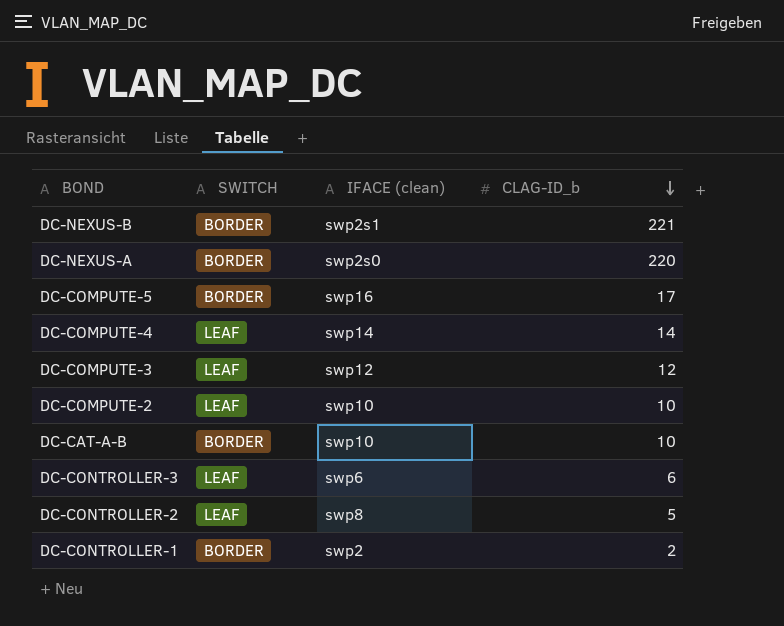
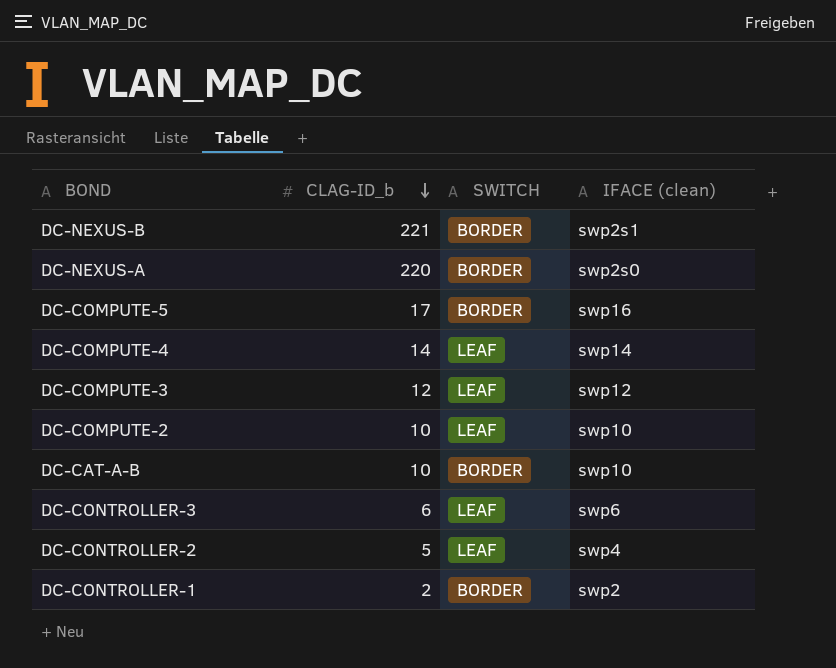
column CLAG-ID_b | position: 4 -> 2
DC-CONTROLLER-2 | IFACE (clean): swp8 -> swp4

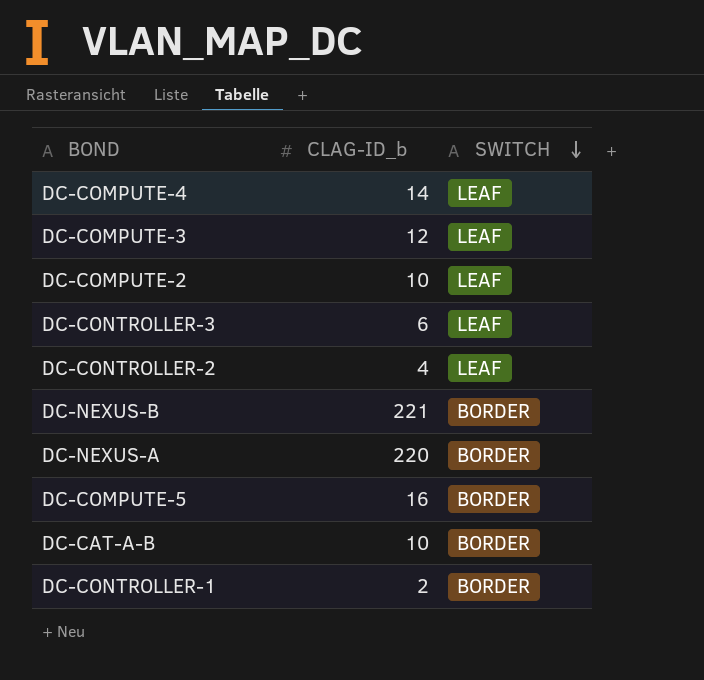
row order: CLAG-ID_b descending -> SWITCH descending
column IFACE (clean) | position: 4 -> none
DC-CONTROLLER-2 | CLAG-ID_b: 5 -> 4
DC-COMPUTE-5 | CLAG-ID_b: 17 -> 16

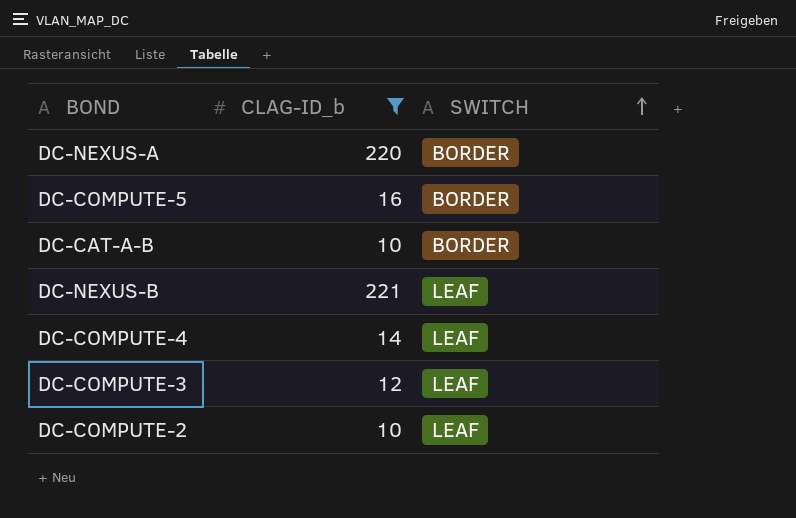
filter: none -> CLAG-ID_b >= 10
row order: SWITCH descending -> SWITCH ascending
DC-NEXUS-B | SWITCH: BORDER -> LEAF

